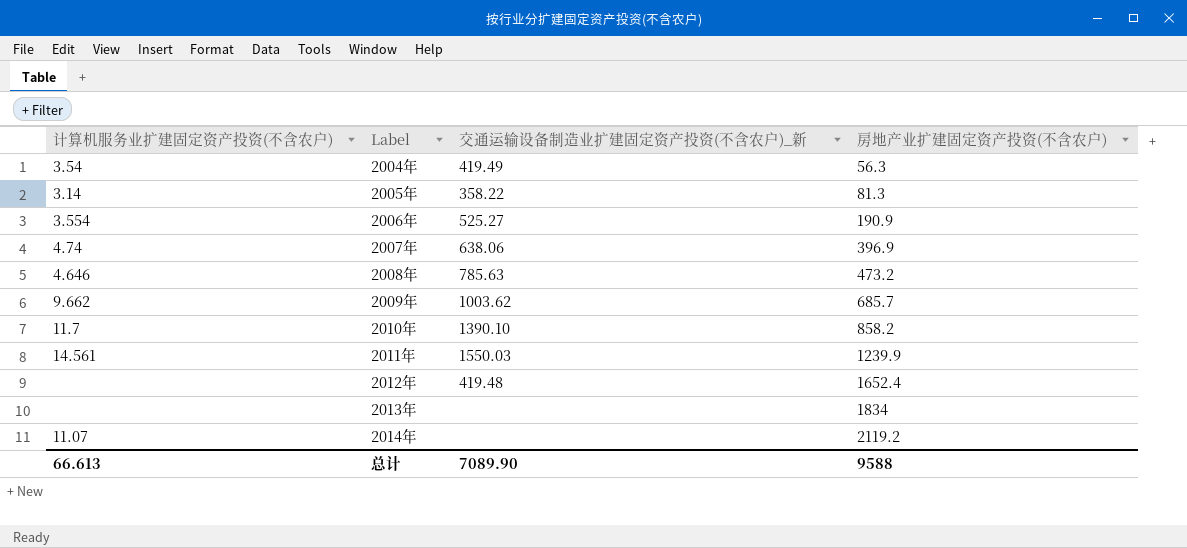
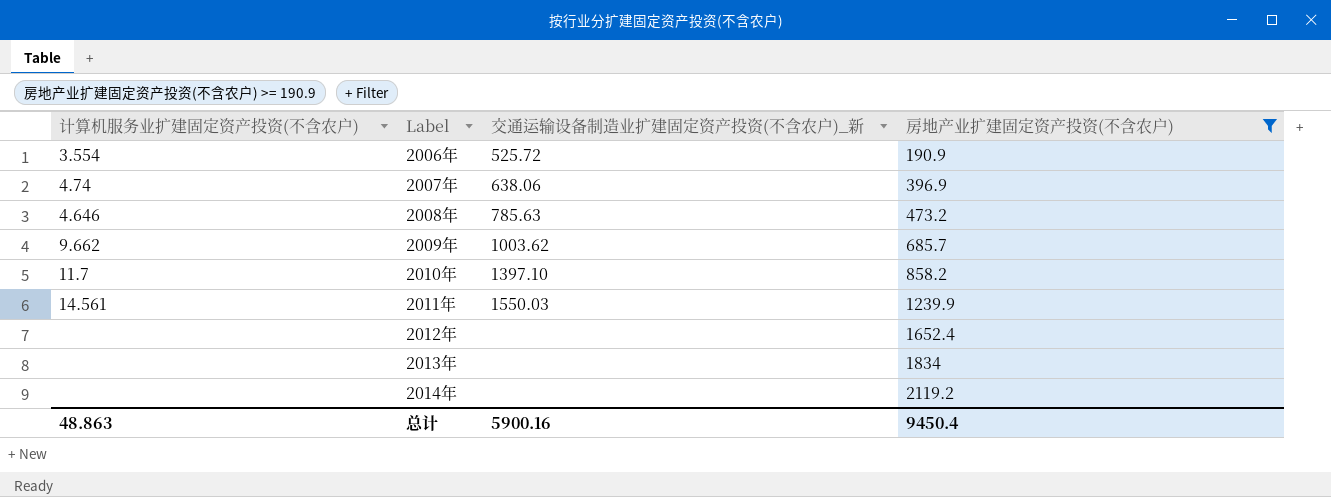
filter: none -> 房地产业扩建固定资产投资(不含农户) >= 190.9
2006年 | 交通运输设备制造业扩建固定资产投资(不含农户)_新: 525.27 -> 525.72
2010年 | 交通运输设备制造业扩建固定资产投资(不含农户)_新: 1390.10 -> 1397.10
2012年 | 交通运输设备制造业扩建固定资产投资(不含农户)_新: 419.48 -> none
2014年 | 计算机服务业扩建固定资产投资(不含农户): 11.07 -> none
总计 | 计算机服务业扩建固定资产投资(不含农户): 66.613 -> 48.863
总计 | 交通运输设备制造业扩建固定资产投资(不含农户)_新: 7089.90 -> 5900.16
总计 | 房地产业扩建固定资产投资(不含农户): 9588 -> 9450.4

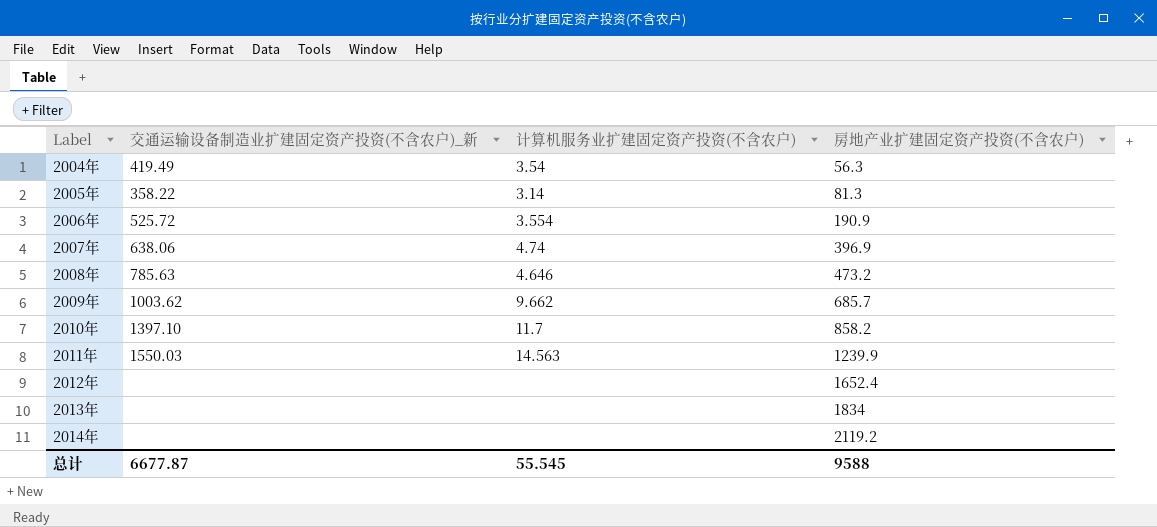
filter: 房地产业扩建固定资产投资(不含农户) >= 190.9 -> none
column 计算机服务业扩建固定资产投资(不含农户) | position: 1 -> 3
2011年 | 计算机服务业扩建固定资产投资(不含农户): 14.561 -> 14.563
总计 | 交通运输设备制造业扩建固定资产投资(不含农户)_新: 5900.16 -> 6677.87
总计 | 计算机服务业扩建固定资产投资(不含农户): 48.863 -> 55.545
总计 | 房地产业扩建固定资产投资(不含农户): 9450.4 -> 9588

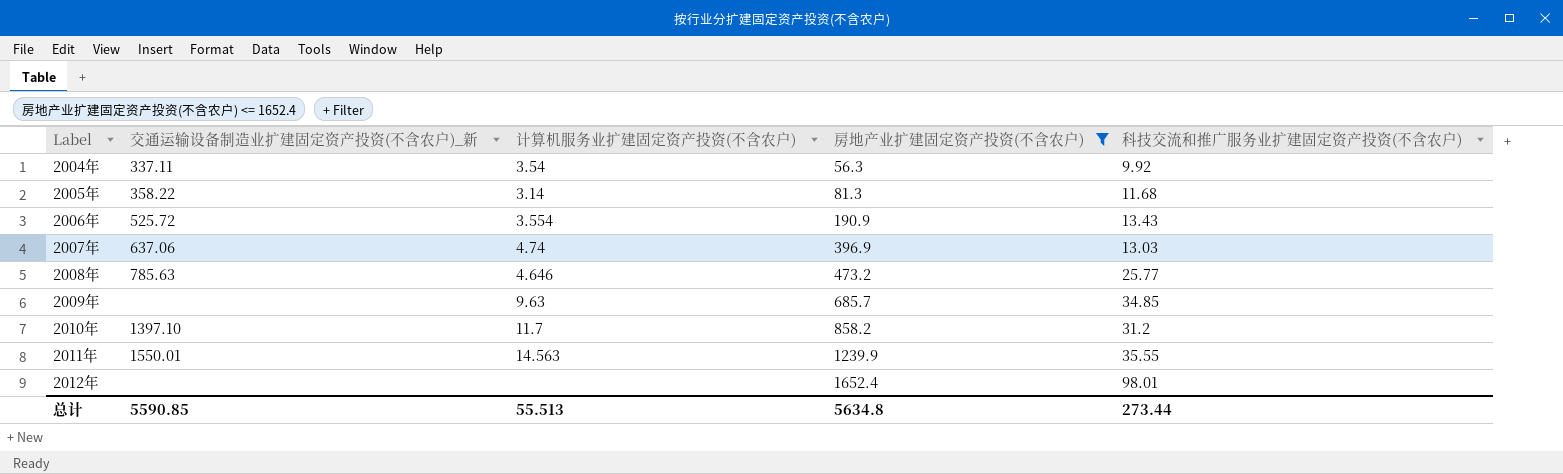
filter: none -> 房地产业扩建固定资产投资(不含农户) <= 1652.4
column 科技交流和推广服务业扩建固定资产投资(不含农户) | position: none -> 5
2004年 | 交通运输设备制造业扩建固定资产投资(不含农户)_新: 419.49 -> 337.11
2007年 | 交通运输设备制造业扩建固定资产投资(不含农户)_新: 638.06 -> 637.06
2009年 | 交通运输设备制造业扩建固定资产投资(不含农户)_新: 1003.62 -> none
2009年 | 计算机服务业扩建固定资产投资(不含农户): 9.662 -> 9.63
2011年 | 交通运输设备制造业扩建固定资产投资(不含农户)_新: 1550.03 -> 1550.01
总计 | 交通运输设备制造业扩建固定资产投资(不含农户)_新: 6677.87 -> 5590.85
总计 | 计算机服务业扩建固定资产投资(不含农户): 55.545 -> 55.513
总计 | 房地产业扩建固定资产投资(不含农户): 9588 -> 5634.8

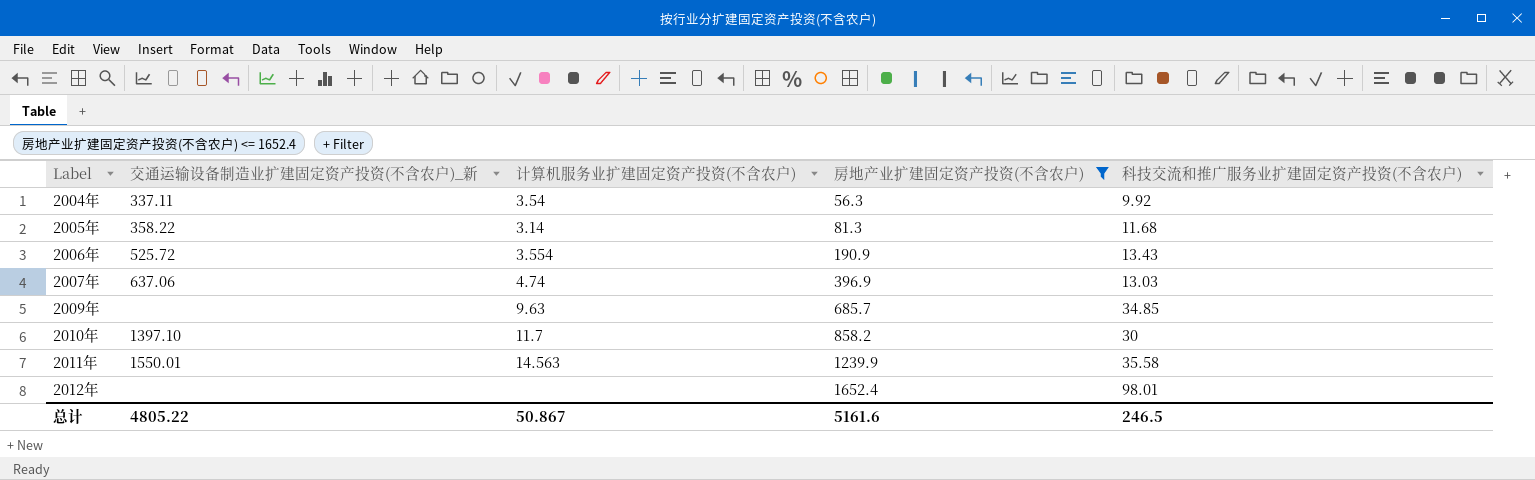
row 2008年: 785.63 | 4.646 | 473.2 | 25.77 -> none
2010年 | 科技交流和推广服务业扩建固定资产投资(不含农户): 31.2 -> 30
2011年 | 科技交流和推广服务业扩建固定资产投资(不含农户): 35.55 -> 35.58
总计 | 交通运输设备制造业扩建固定资产投资(不含农户)_新: 5590.85 -> 4805.22
总计 | 计算机服务业扩建固定资产投资(不含农户): 55.513 -> 50.867
总计 | 房地产业扩建固定资产投资(不含农户): 5634.8 -> 5161.6
总计 | 科技交流和推广服务业扩建固定资产投资(不含农户): 273.44 -> 246.5

